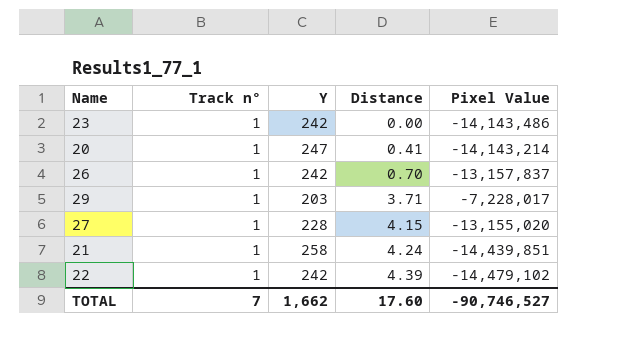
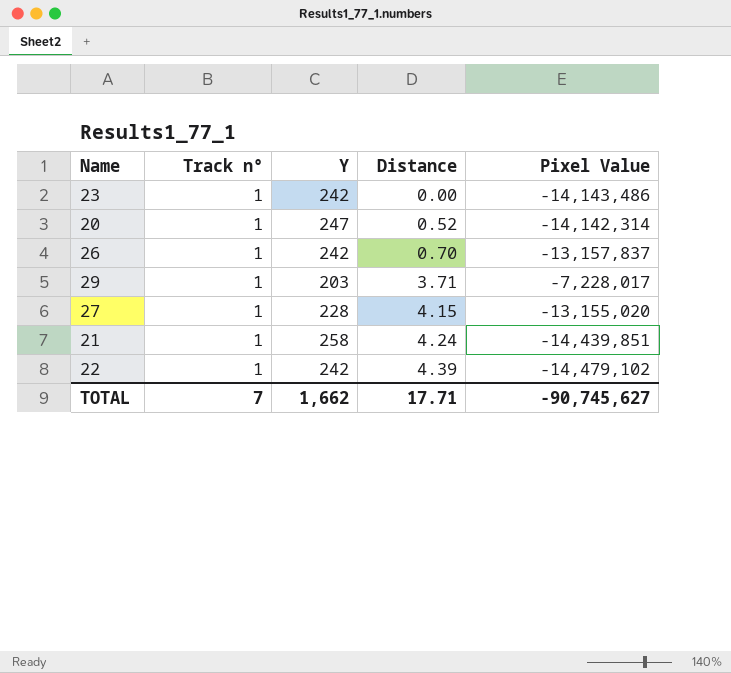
20 | Distance: 0.41 -> 0.52
20 | Pixel Value: -14,143,214 -> -14,142,314
TOTAL | Distance: 17.60 -> 17.71
TOTAL | Pixel Value: -90,746,527 -> -90,745,627

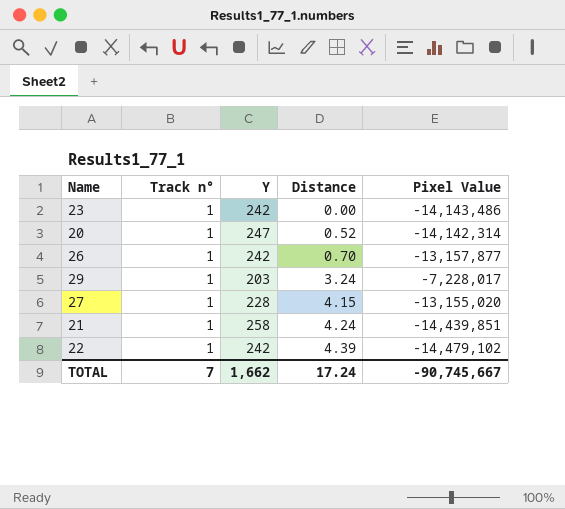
26 | Pixel Value: -13,157,837 -> -13,157,877
29 | Distance: 3.71 -> 3.24
TOTAL | Distance: 17.71 -> 17.24
TOTAL | Pixel Value: -90,745,627 -> -90,745,667

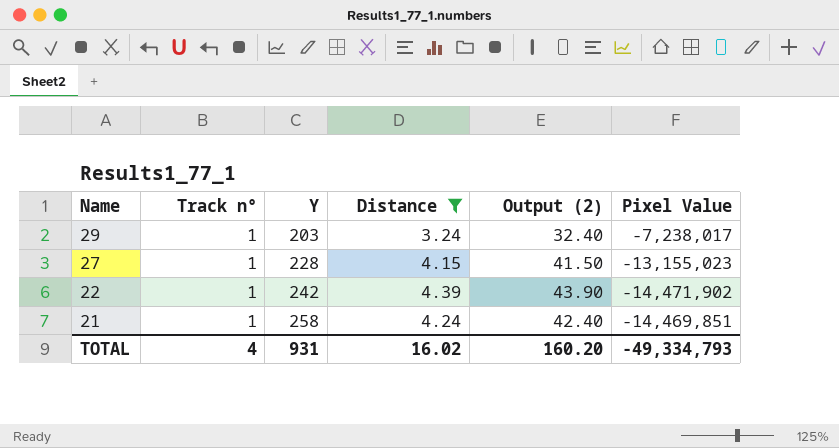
filter: none -> Distance >= 3.24
row order: Distance ascending -> Name descending
column Output (2) | formula: none -> [Distance] * 10
29 | Pixel Value: -7,228,017 -> -7,238,017
27 | Pixel Value: -13,155,020 -> -13,155,023
22 | Pixel Value: -14,479,102 -> -14,471,902
21 | Pixel Value: -14,439,851 -> -14,469,851
TOTAL | Track n°: 7 -> 4
TOTAL | Y: 1,662 -> 931
TOTAL | Distance: 17.24 -> 16.02
TOTAL | Pixel Value: -90,745,667 -> -49,334,793

